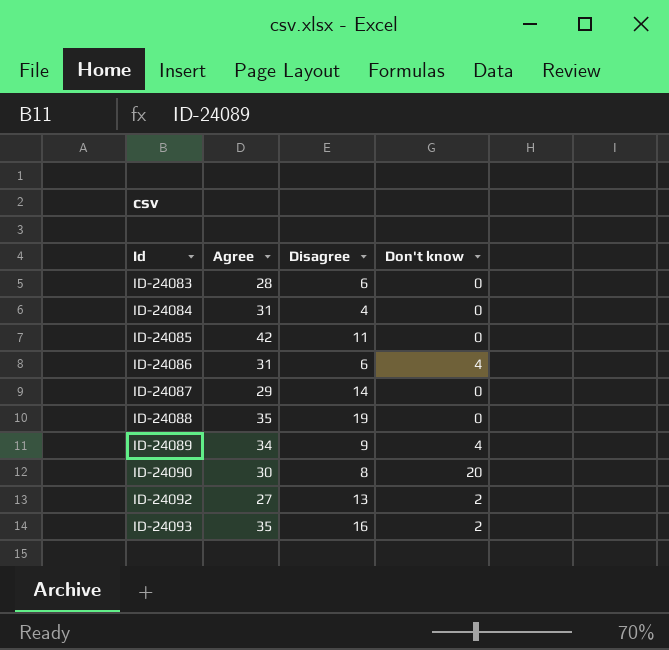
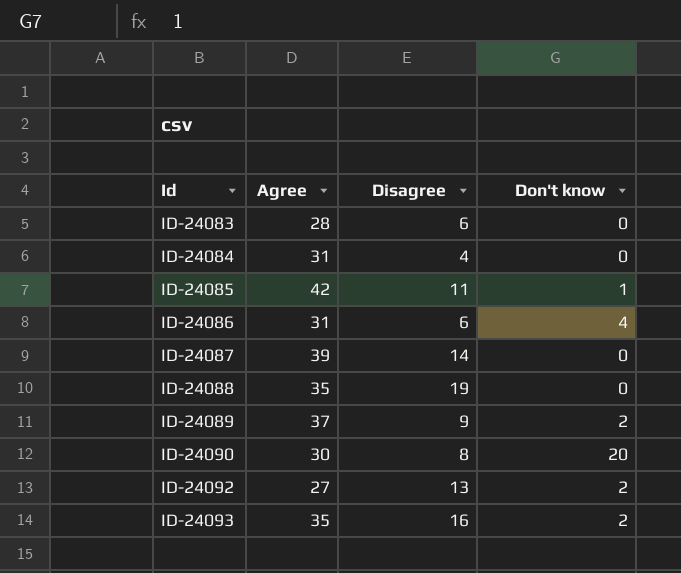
ID-24085 | Don't know: 0 -> 1
ID-24087 | Agree: 29 -> 39
ID-24089 | Agree: 34 -> 37
ID-24089 | Don't know: 4 -> 2

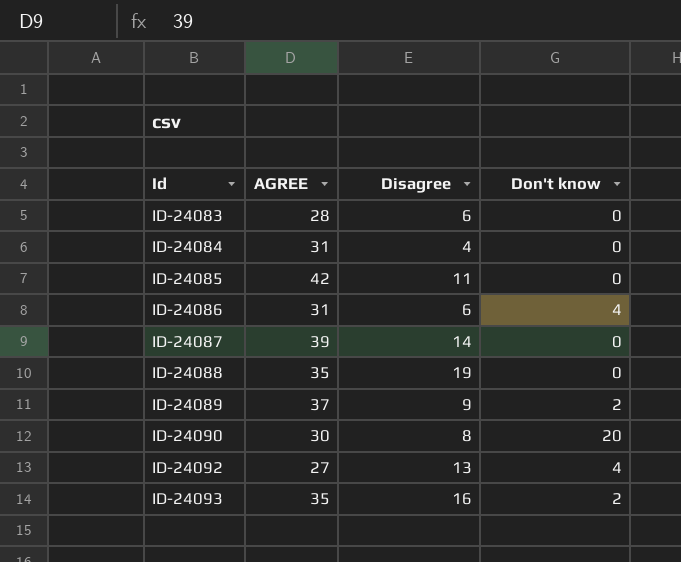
column name: Agree -> AGREE
ID-24085 | Don't know: 1 -> 0
ID-24092 | Don't know: 2 -> 4

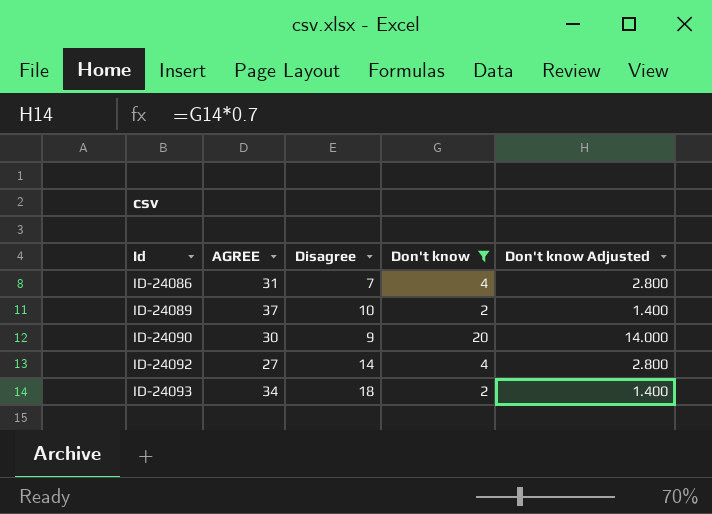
filter: none -> Don't know != 0
column Don't know Adjusted | formula: none -> [Don't know] * 0.7
ID-24086 | Disagree: 6 -> 7
ID-24089 | Disagree: 9 -> 10
ID-24090 | Disagree: 8 -> 9
ID-24092 | Disagree: 13 -> 14
ID-24093 | AGREE: 35 -> 34
ID-24093 | Disagree: 16 -> 18

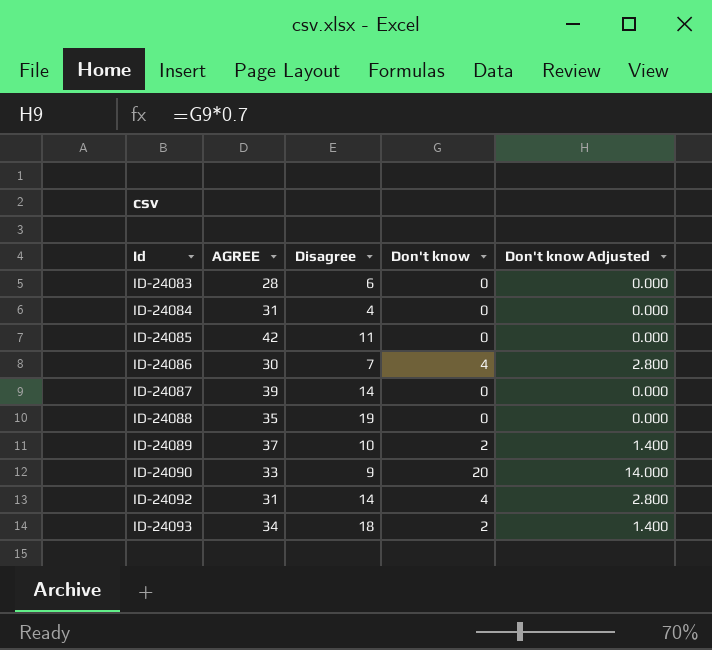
filter: Don't know != 0 -> none
ID-24086 | AGREE: 31 -> 30
ID-24090 | AGREE: 30 -> 33
ID-24092 | AGREE: 27 -> 31

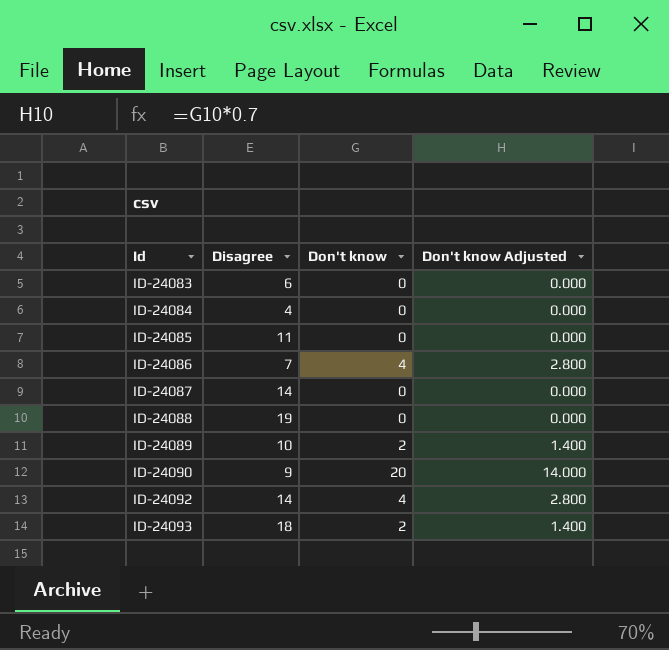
column AGREE | position: 2 -> none

